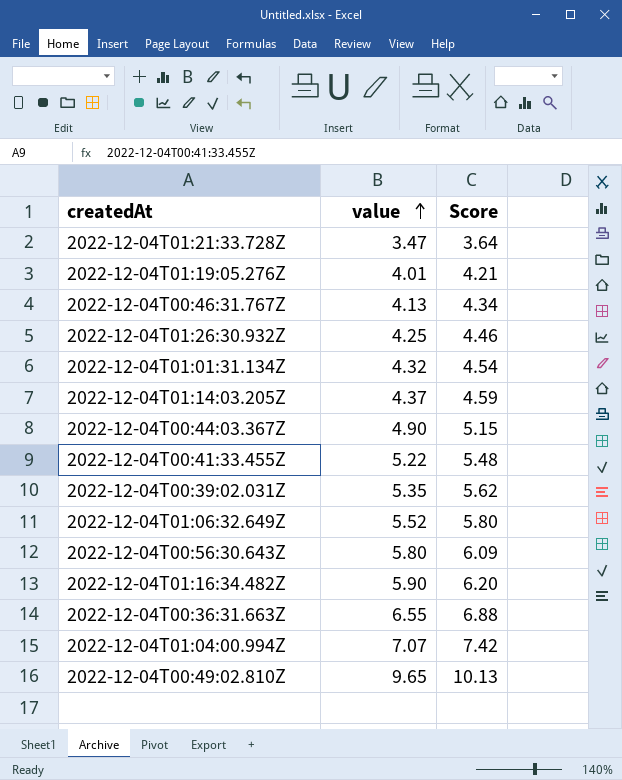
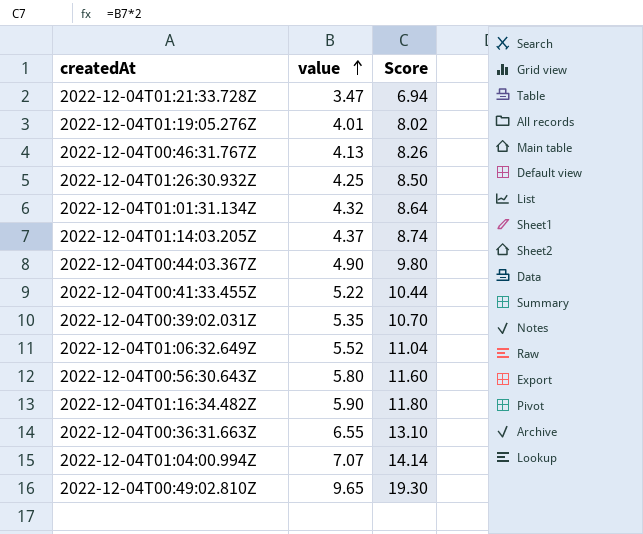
column Score | formula: [value] * 1.05 -> [value] * 2

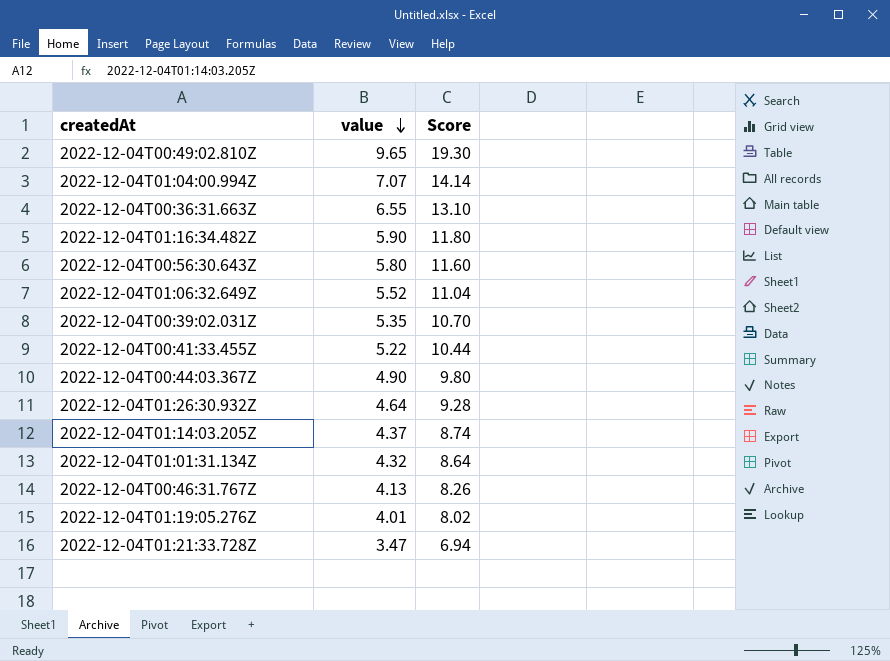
row order: value ascending -> value descending
2022-12-04T01:26:30.932Z | value: 4.25 -> 4.64
2022-12-04T01:26:30.932Z | Score: 8.50 -> 9.28

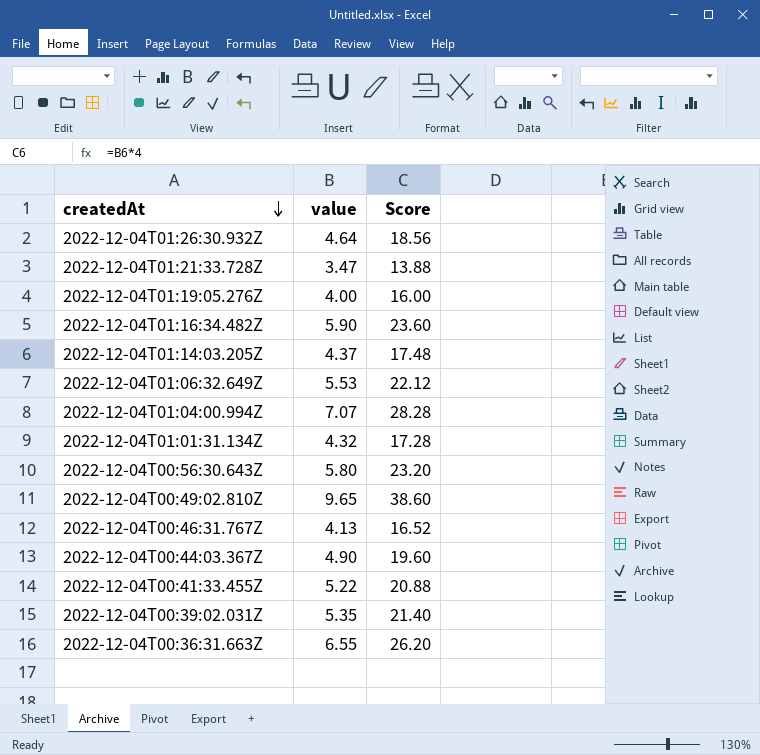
row order: value descending -> createdAt descending
column Score | formula: [value] * 2 -> [value] * 4
2022-12-04T01:19:05.276Z | value: 4.01 -> 4.00
2022-12-04T01:06:32.649Z | value: 5.52 -> 5.53

